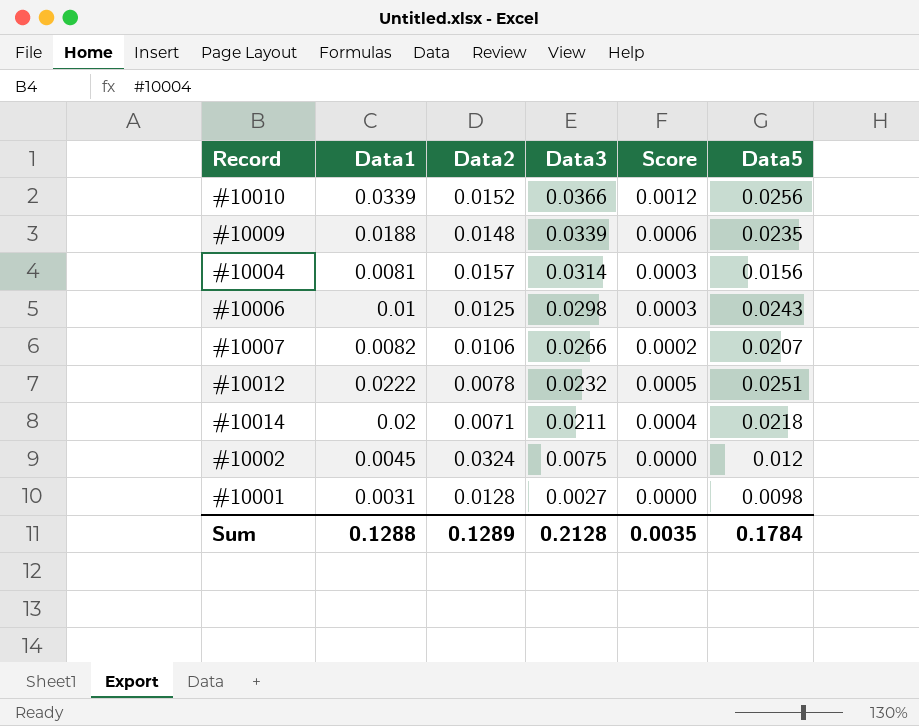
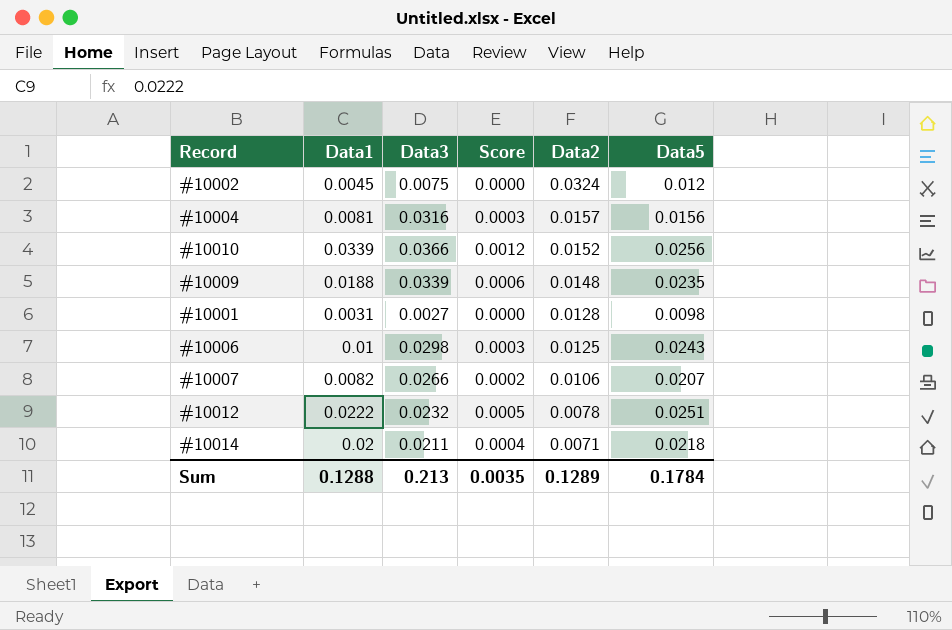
row order: Data3 descending -> Data2 descending
column Data2 | position: 3 -> 5
#10004 | Data3: 0.0314 -> 0.0316
Sum | Data3: 0.2128 -> 0.213

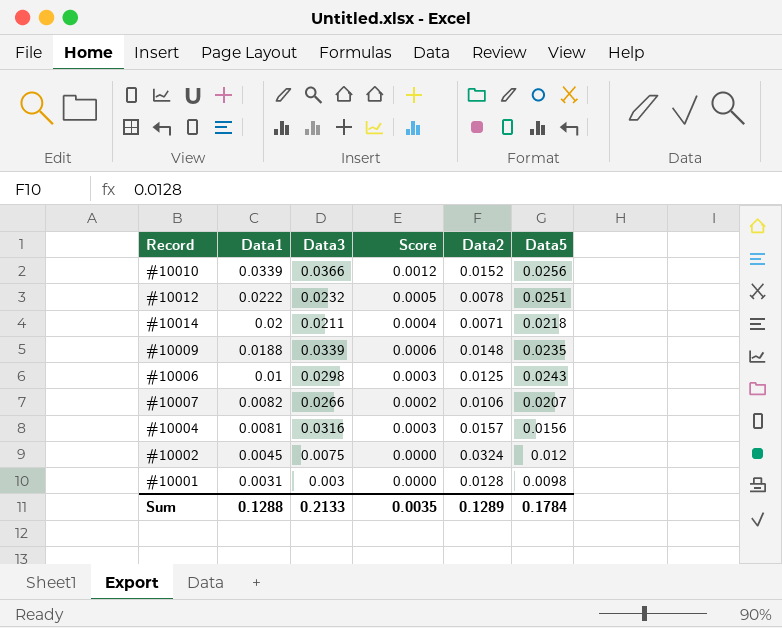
row order: Data2 descending -> Data1 descending
#10001 | Data3: 0.0027 -> 0.003
Sum | Data3: 0.213 -> 0.2133

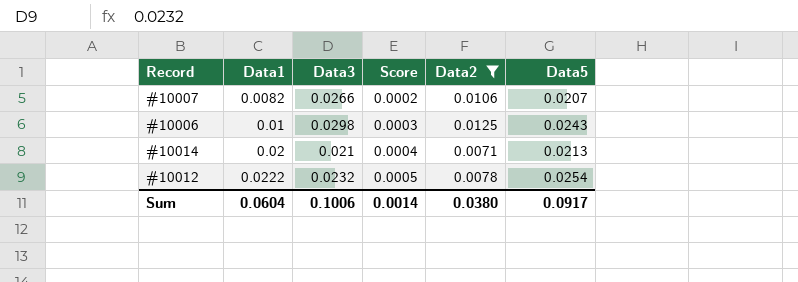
filter: none -> Data2 <= 0.0125
row order: Data1 descending -> Data1 ascending
#10014 | Data3: 0.0211 -> 0.021
#10014 | Data5: 0.0218 -> 0.0213
#10012 | Data5: 0.0251 -> 0.0254
Sum | Data1: 0.1288 -> 0.0604
Sum | Data3: 0.2133 -> 0.1006
Sum | Score: 0.0035 -> 0.0014
Sum | Data2: 0.1289 -> 0.0380
Sum | Data5: 0.1784 -> 0.0917

